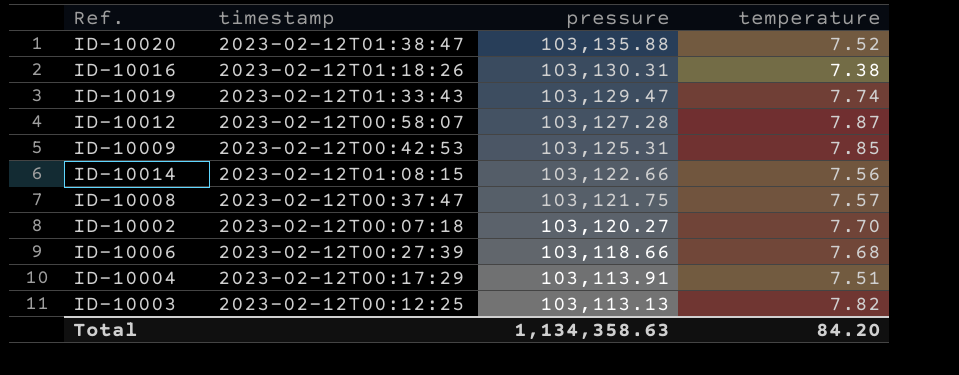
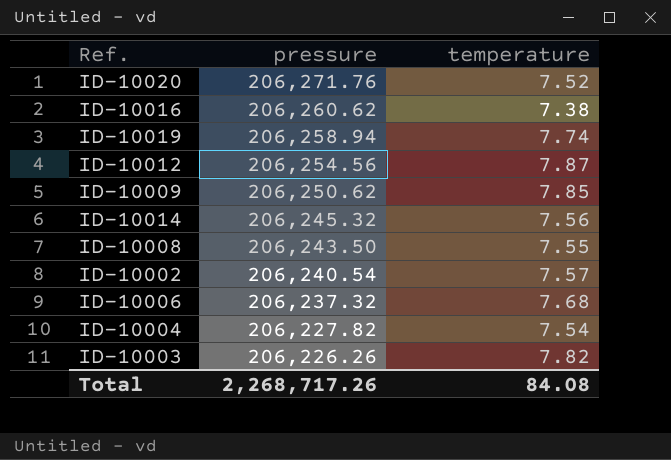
column timestamp | position: 2 -> none
ID-10020 | pressure: 103,135.88 -> 206,271.76
ID-10016 | pressure: 103,130.31 -> 206,260.62
ID-10019 | pressure: 103,129.47 -> 206,258.94
ID-10012 | pressure: 103,127.28 -> 206,254.56
ID-10009 | pressure: 103,125.31 -> 206,250.62
ID-10014 | pressure: 103,122.66 -> 206,245.32
ID-10008 | pressure: 103,121.75 -> 206,243.50
ID-10008 | temperature: 7.57 -> 7.55
ID-10002 | pressure: 103,120.27 -> 206,240.54
ID-10002 | temperature: 7.70 -> 7.57
ID-10006 | pressure: 103,118.66 -> 206,237.32
ID-10004 | pressure: 103,113.91 -> 206,227.82
ID-10004 | temperature: 7.51 -> 7.54
ID-10003 | pressure: 103,113.13 -> 206,226.26
Total | pressure: 1,134,358.63 -> 2,268,717.26
Total | temperature: 84.20 -> 84.08

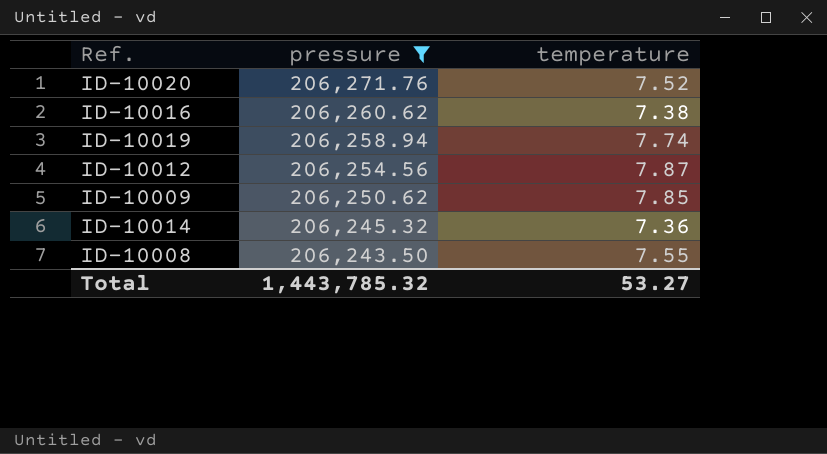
filter: none -> pressure >= 206,243.50
ID-10014 | temperature: 7.56 -> 7.36
Total | pressure: 2,268,717.26 -> 1,443,785.32
Total | temperature: 84.08 -> 53.27

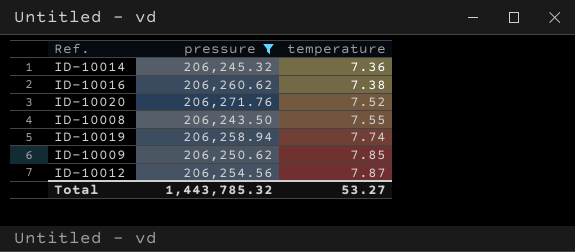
row order: pressure descending -> temperature ascending

